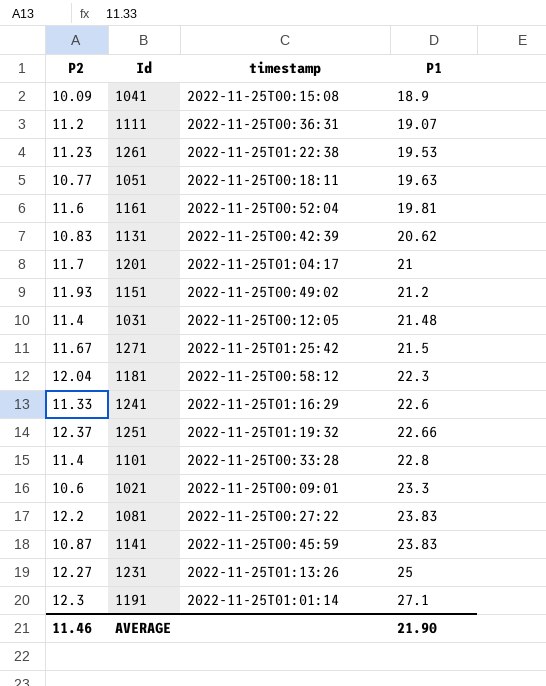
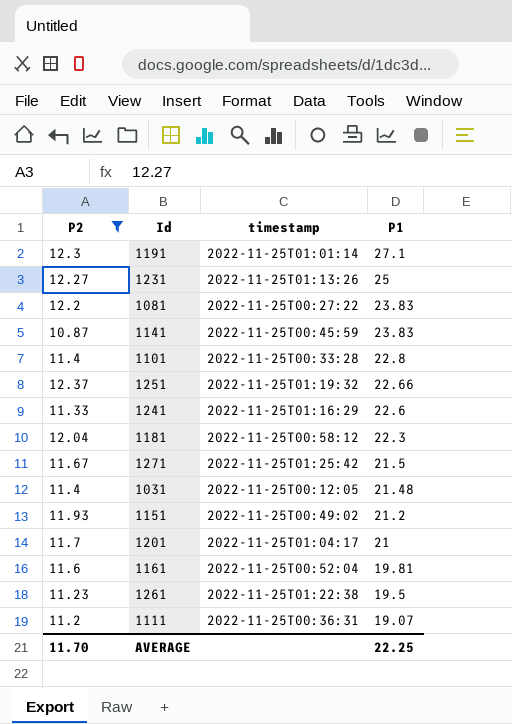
filter: none -> P2 >= 10.87
row order: P1 ascending -> P1 descending
1261 | P1: 19.53 -> 19.5
AVERAGE | P2: 11.46 -> 11.70
AVERAGE | P1: 21.90 -> 22.25

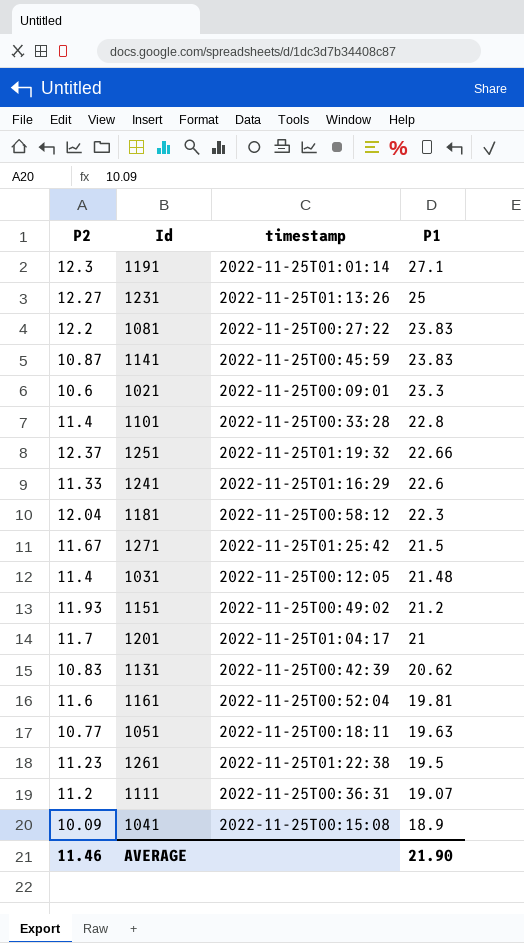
filter: P2 >= 10.87 -> none
AVERAGE | P2: 11.70 -> 11.46
AVERAGE | P1: 22.25 -> 21.90

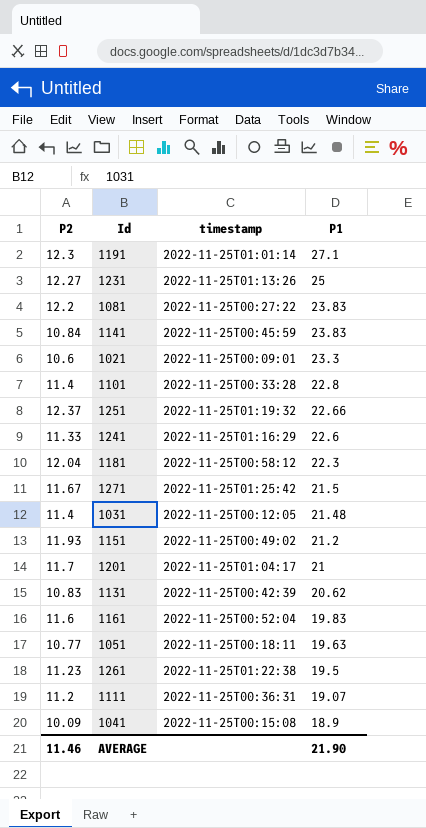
1141 | P2: 10.87 -> 10.84
1161 | P1: 19.81 -> 19.83

